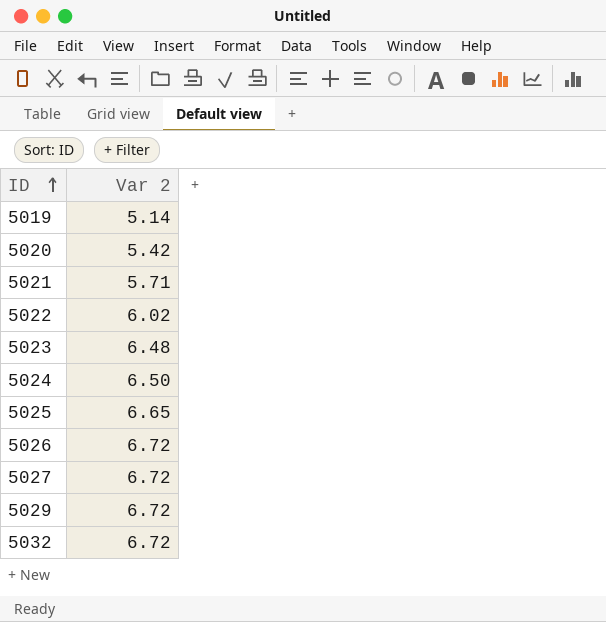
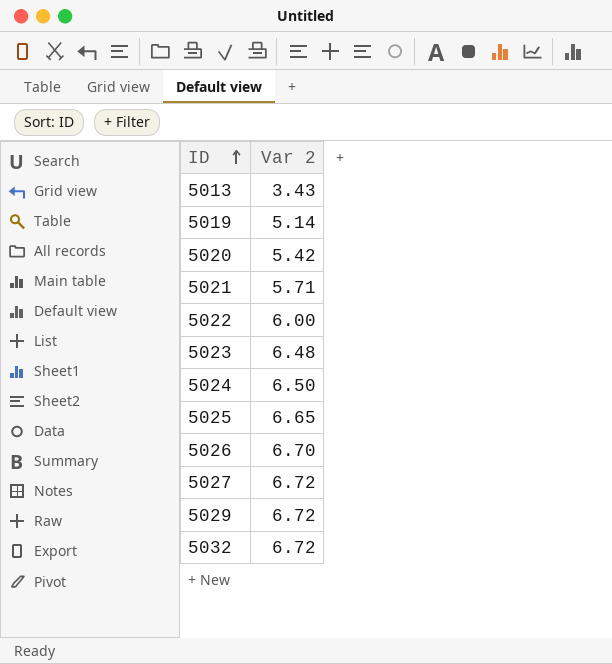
row 5013: none -> 3.43
5022 | Var 2: 6.02 -> 6.00
5026 | Var 2: 6.72 -> 6.70

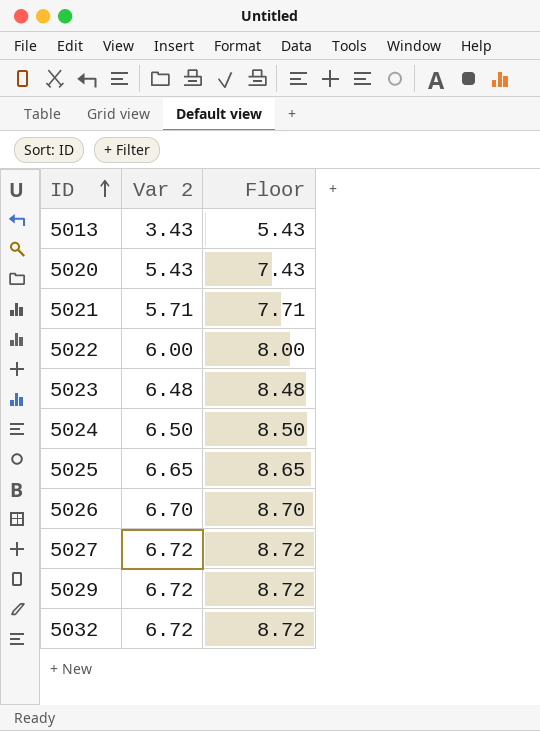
column Floor | formula: none -> [Var 2] + 2
row 5019: 5.14 -> none
5020 | Var 2: 5.42 -> 5.43

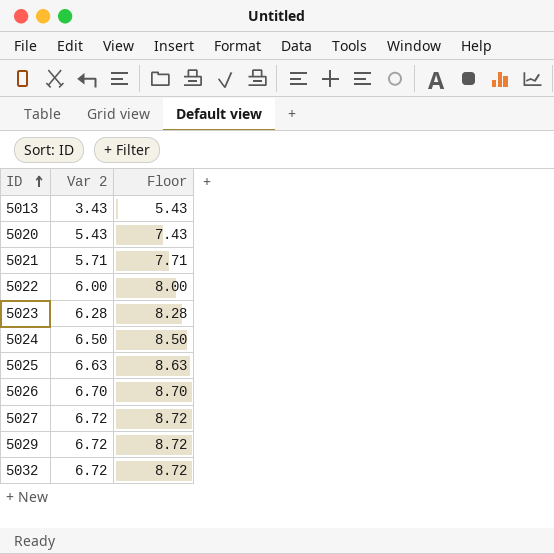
5023 | Var 2: 6.48 -> 6.28
5023 | Floor: 8.48 -> 8.28
5025 | Var 2: 6.65 -> 6.63
5025 | Floor: 8.65 -> 8.63

